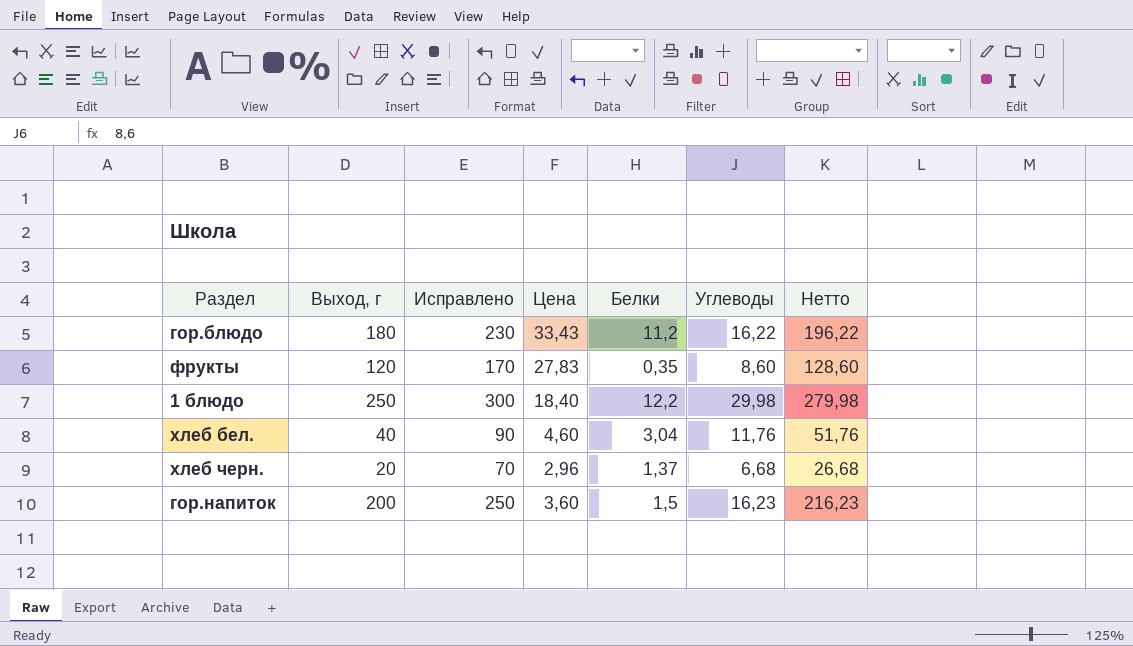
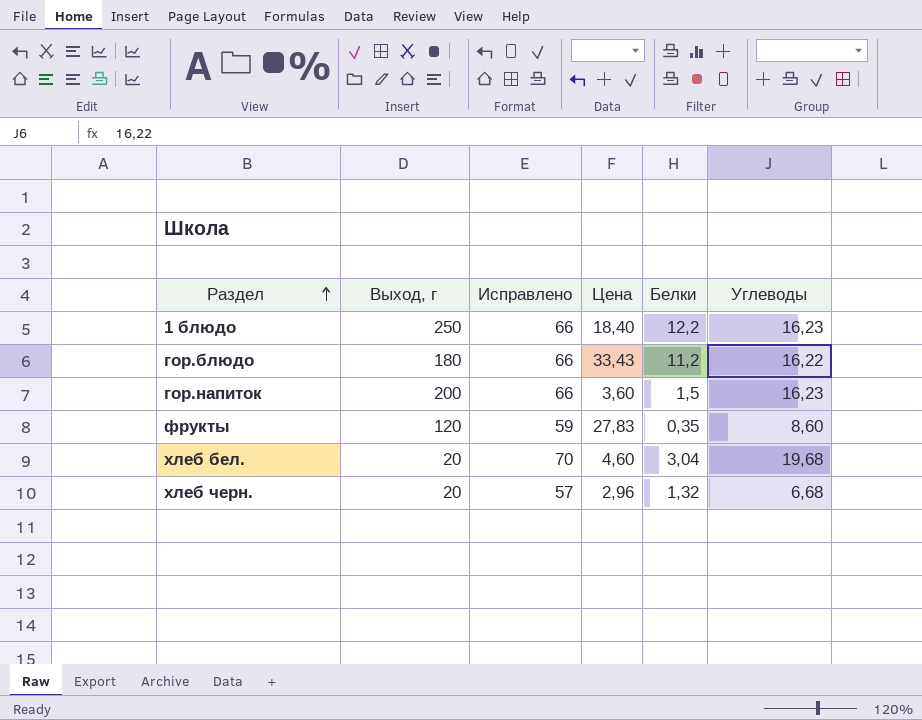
row order: none -> Раздел ascending
column Нетто | formula: [Выход, г] + [Углеводы] -> none
column Исправлено | formula: [Выход, г] + 50 -> [Углеводы] + 50
1 блюдо | Углеводы: 29,98 -> 16,23
хлеб бел. | Выход, г: 40 -> 20
хлеб бел. | Углеводы: 11,76 -> 19,68
хлеб черн. | Белки: 1,37 -> 1,32

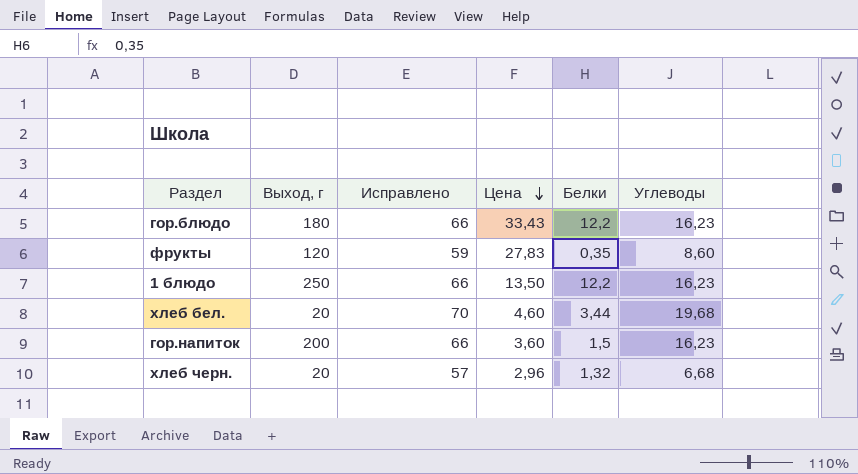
row order: Раздел ascending -> Цена descending
гор.блюдо | Белки: 11,2 -> 12,2
гор.блюдо | Углеводы: 16,22 -> 16,23
1 блюдо | Цена: 18,40 -> 13,50
хлеб бел. | Белки: 3,04 -> 3,44

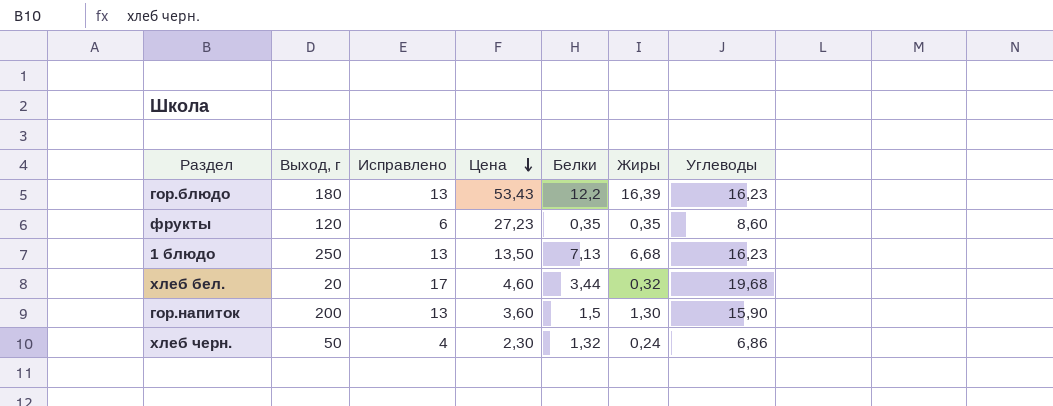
column Исправлено | formula: [Углеводы] + 50 -> [Углеводы] - 3
column Жиры | position: none -> 6
гор.блюдо | Цена: 33,43 -> 53,43
фрукты | Цена: 27,83 -> 27,23
1 блюдо | Белки: 12,2 -> 7,13
гор.напиток | Углеводы: 16,23 -> 15,90
хлеб черн. | Выход, г: 20 -> 50
хлеб черн. | Цена: 2,96 -> 2,30
хлеб черн. | Углеводы: 6,68 -> 6,86

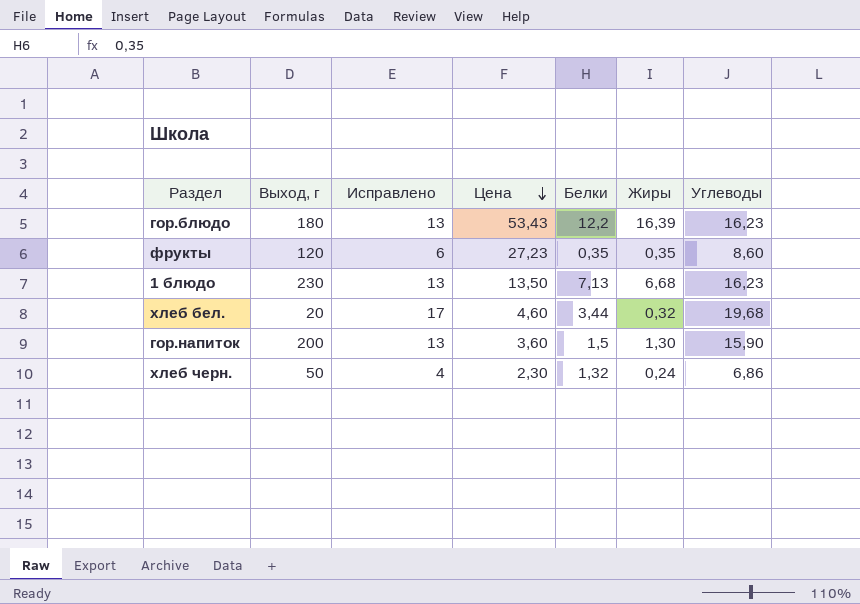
1 блюдо | Выход, г: 250 -> 230

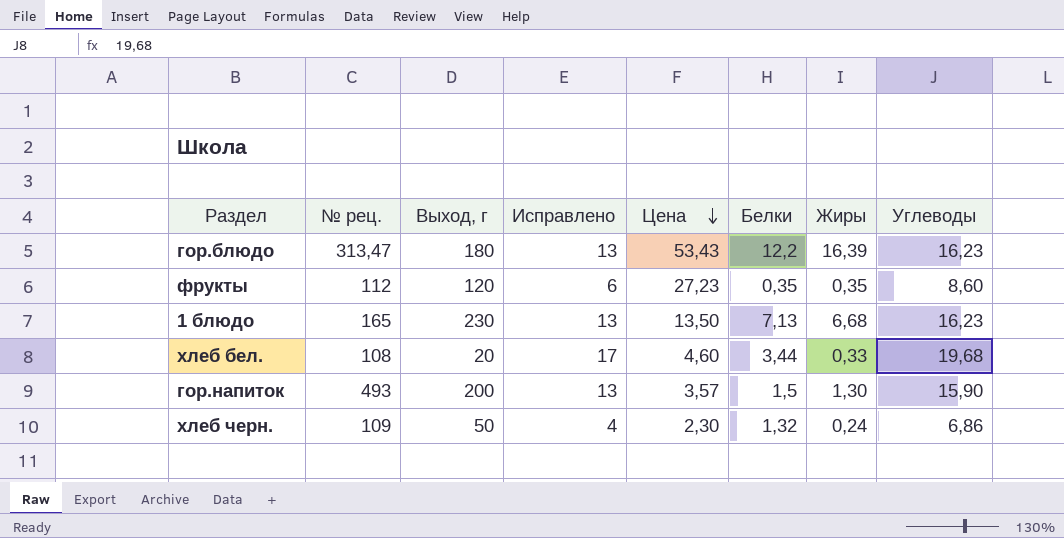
column № рец. | position: none -> 2
хлеб бел. | Жиры: 0,32 -> 0,33
гор.напиток | Цена: 3,60 -> 3,57

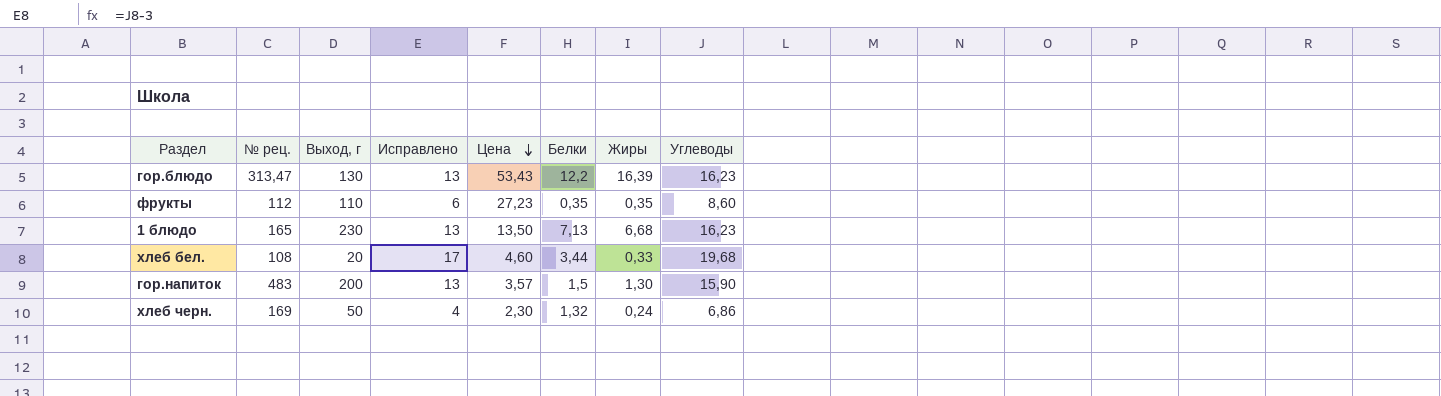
гор.блюдо | Выход, г: 180 -> 130
фрукты | Выход, г: 120 -> 110
гор.напиток | № рец.: 493 -> 483
хлеб черн. | № рец.: 109 -> 169

